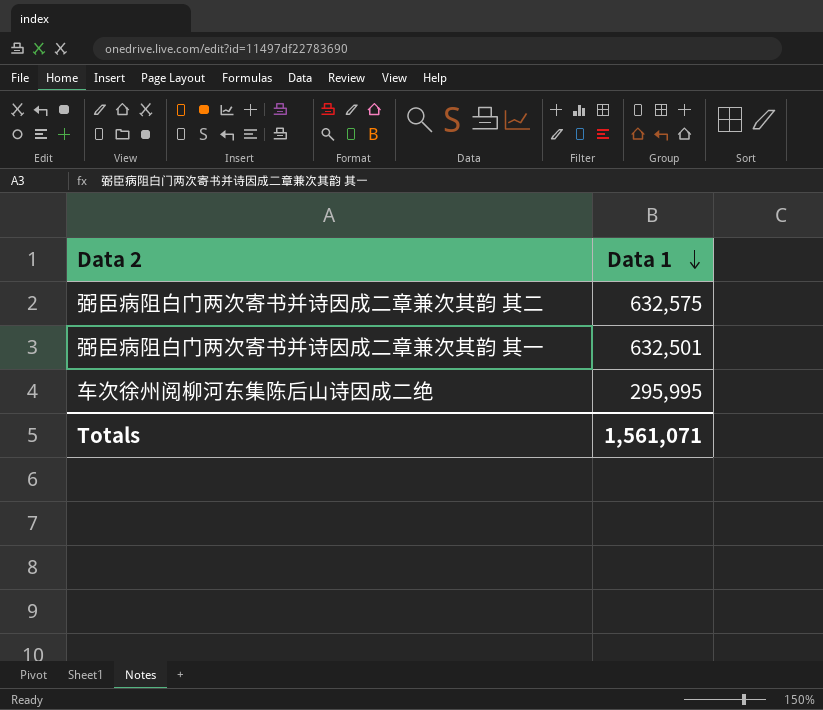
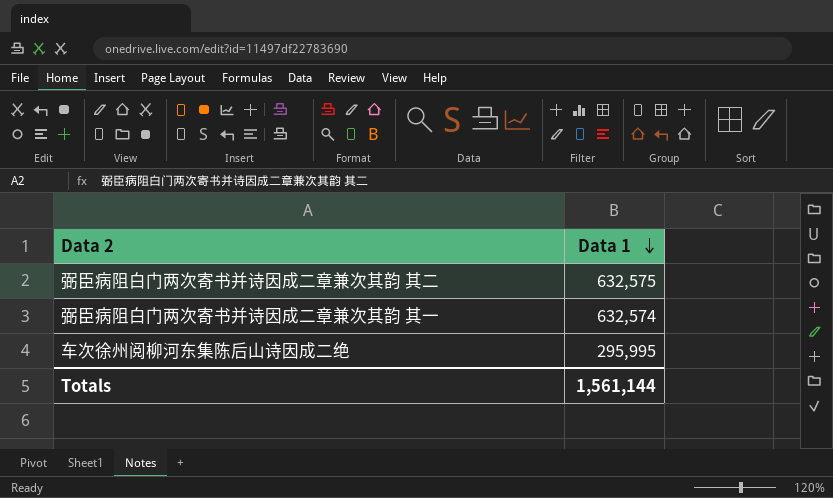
弼臣病阻白门两次寄书并诗因成二章兼次其韵 其一 | Data 1: 632,501 -> 632,574
Totals | Data 1: 1,561,071 -> 1,561,144

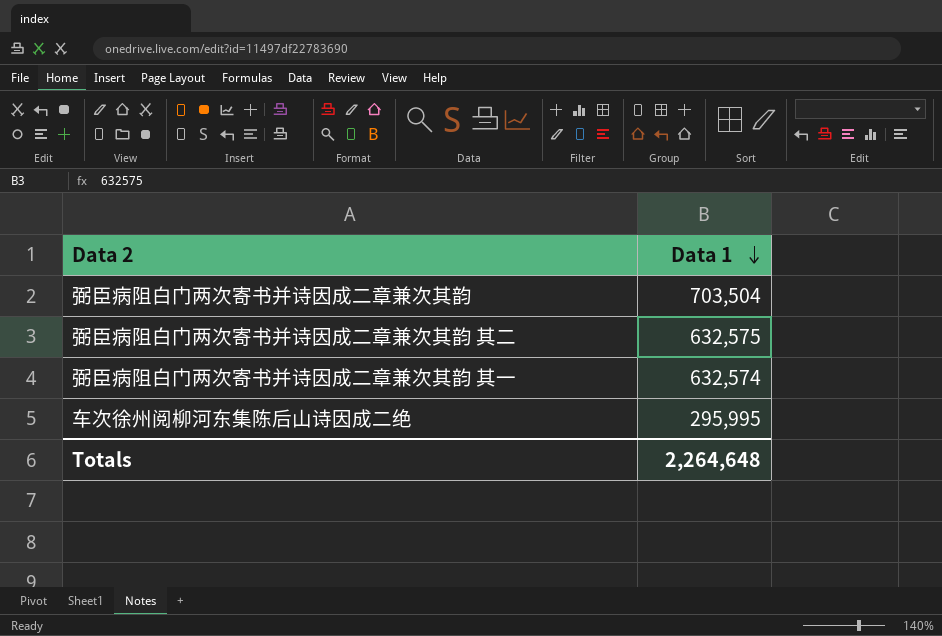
row 弼臣病阻白门两次寄书并诗因成二章兼次其韵: none -> 703,504
Totals | Data 1: 1,561,144 -> 2,264,648

